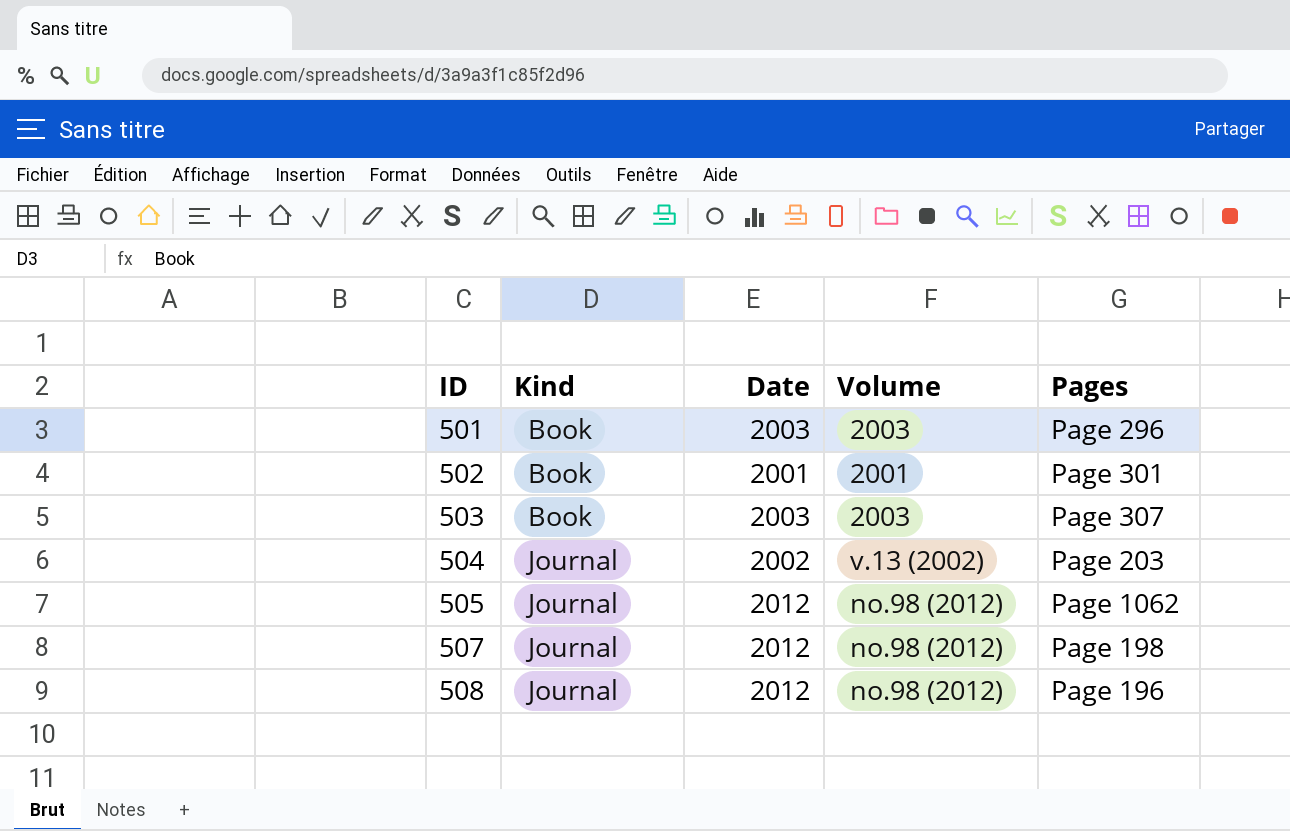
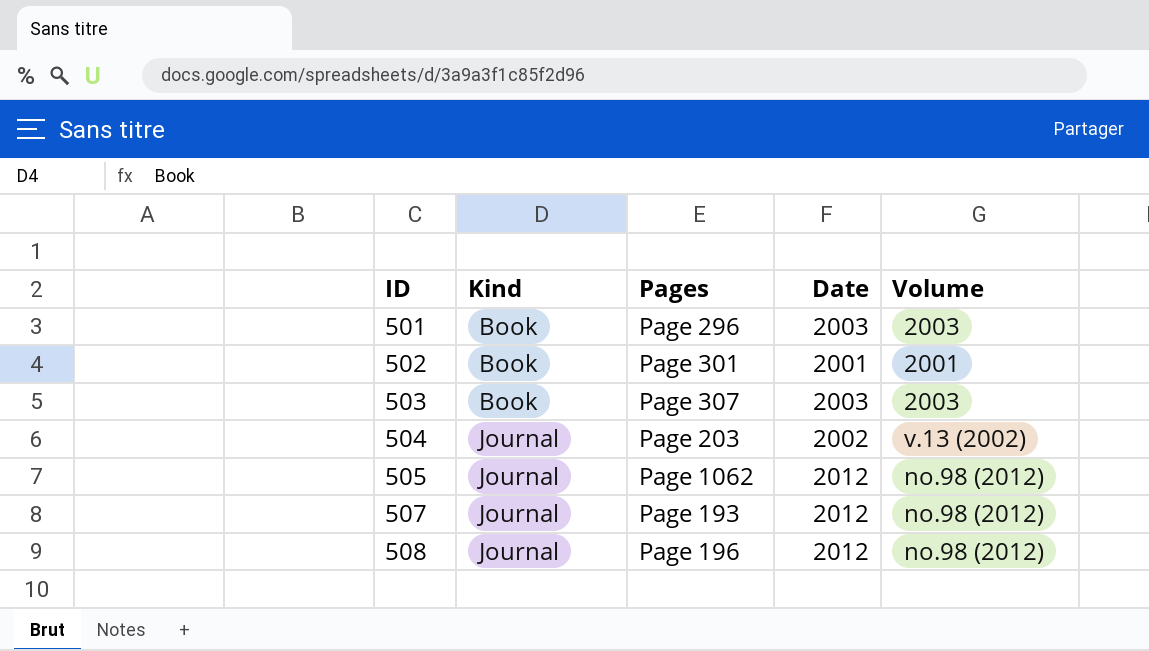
column Pages | position: 5 -> 3
507 | Pages: Page 198 -> Page 193

